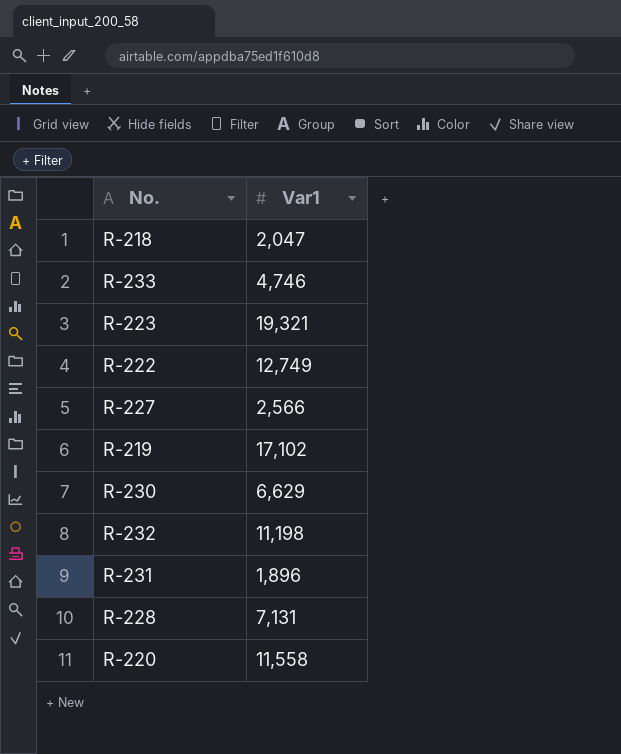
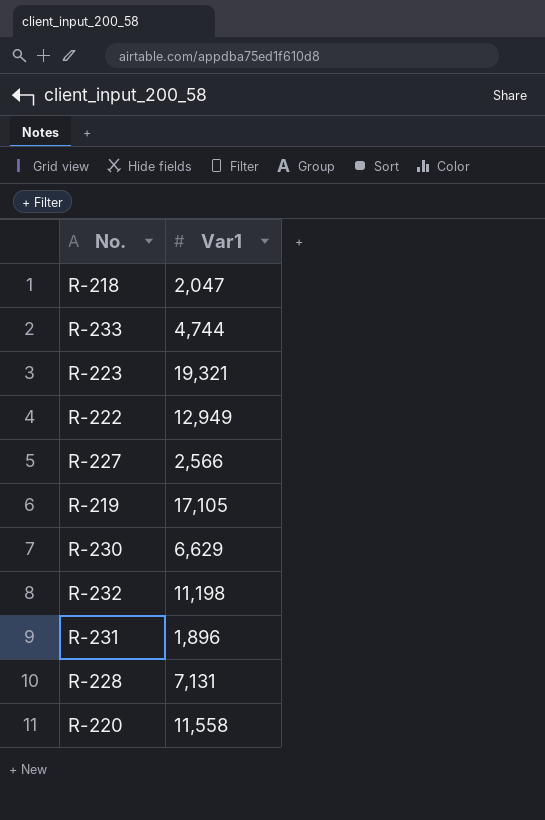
R-233 | Var1: 4,746 -> 4,744
R-222 | Var1: 12,749 -> 12,949
R-219 | Var1: 17,102 -> 17,105

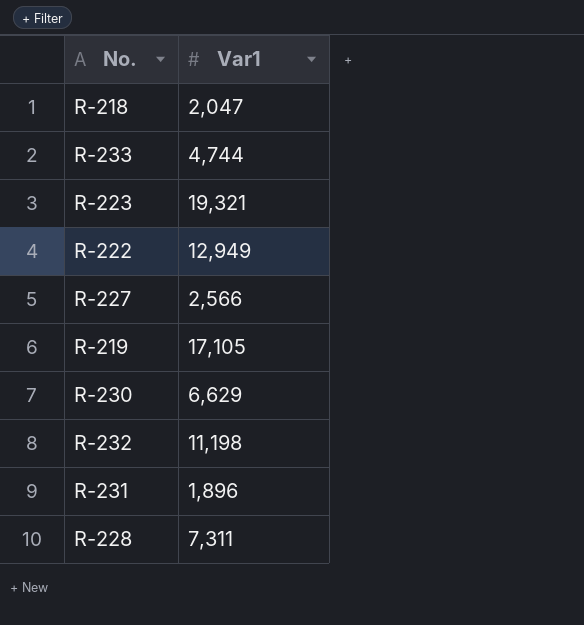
row R-220: 11,558 -> none
R-228 | Var1: 7,131 -> 7,311

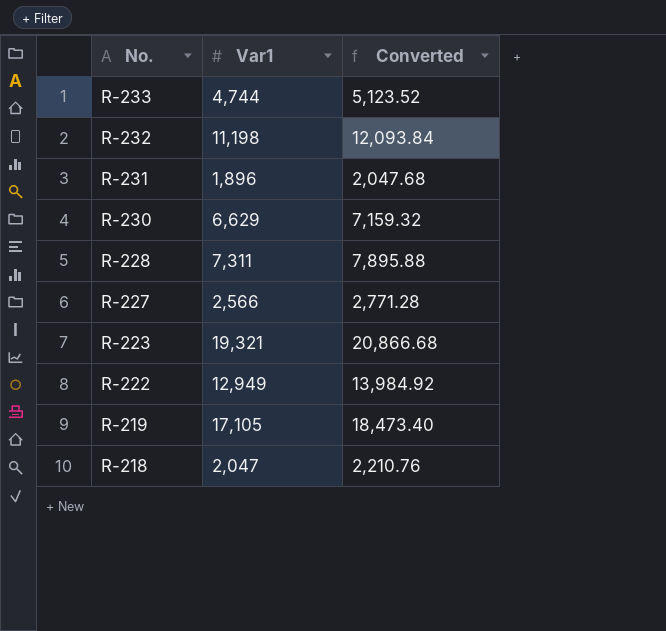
row order: none -> No. descending
column Converted | formula: none -> [Var1] * 1.08

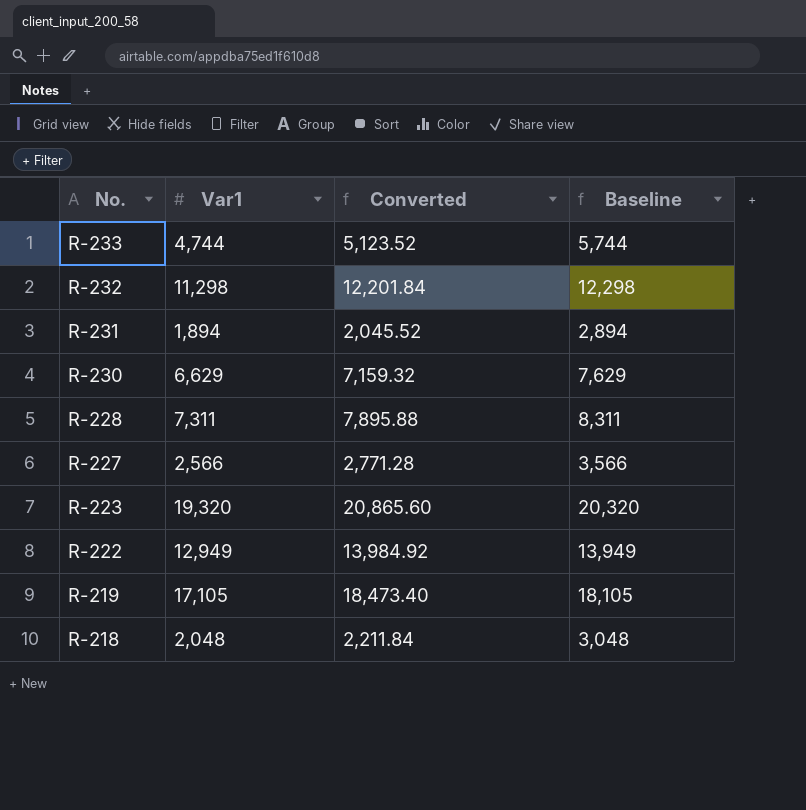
column Baseline | formula: none -> [Var1] + 1000
R-232 | Var1: 11,198 -> 11,298
R-232 | Converted: 12,093.84 -> 12,201.84
R-231 | Var1: 1,896 -> 1,894
R-231 | Converted: 2,047.68 -> 2,045.52
R-223 | Var1: 19,321 -> 19,320
R-223 | Converted: 20,866.68 -> 20,865.60
R-218 | Var1: 2,047 -> 2,048
R-218 | Converted: 2,210.76 -> 2,211.84

